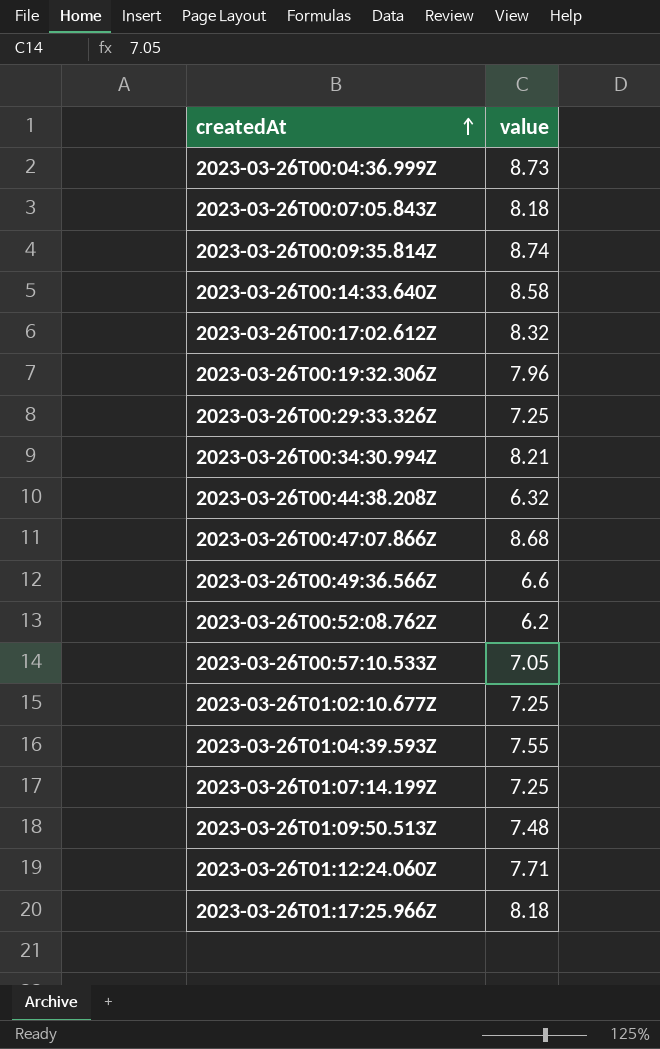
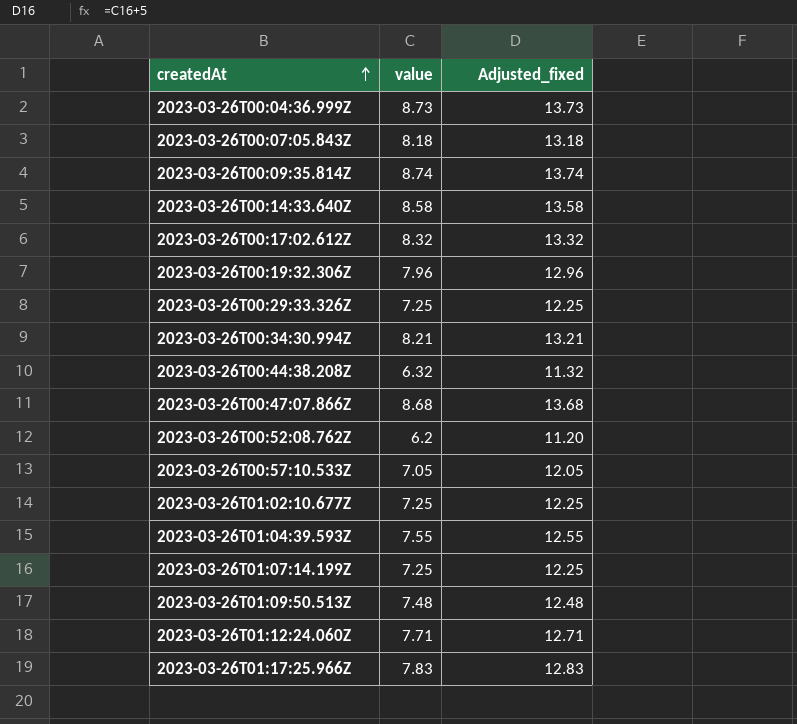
column Adjusted_fixed | formula: none -> [value] + 5
row 2023-03-26T00:49:36.566Z: 6.6 -> none
2023-03-26T01:17:25.966Z | value: 8.18 -> 7.83

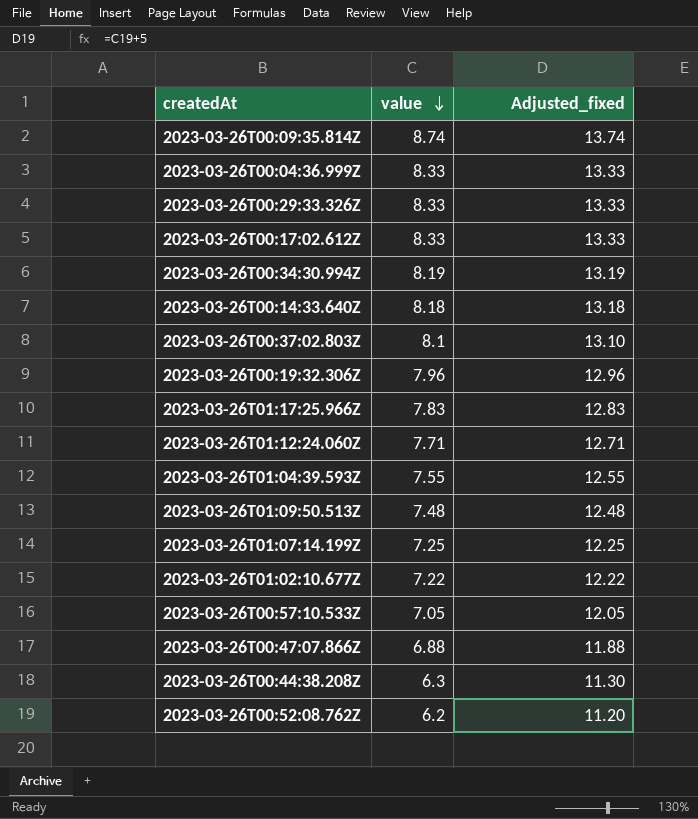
row order: createdAt ascending -> value descending
row 2023-03-26T00:07:05.843Z: 8.18 | 13.18 -> none
2023-03-26T00:04:36.999Z | value: 8.73 -> 8.33
2023-03-26T00:04:36.999Z | Adjusted_fixed: 13.73 -> 13.33
2023-03-26T00:29:33.326Z | value: 7.25 -> 8.33
2023-03-26T00:29:33.326Z | Adjusted_fixed: 12.25 -> 13.33
2023-03-26T00:17:02.612Z | value: 8.32 -> 8.33
2023-03-26T00:17:02.612Z | Adjusted_fixed: 13.32 -> 13.33
2023-03-26T00:34:30.994Z | value: 8.21 -> 8.19
2023-03-26T00:34:30.994Z | Adjusted_fixed: 13.21 -> 13.19
2023-03-26T00:14:33.640Z | value: 8.58 -> 8.18
2023-03-26T00:14:33.640Z | Adjusted_fixed: 13.58 -> 13.18
row 2023-03-26T00:37:02.803Z: none -> 8.1 | 13.10
2023-03-26T01:02:10.677Z | value: 7.25 -> 7.22
2023-03-26T01:02:10.677Z | Adjusted_fixed: 12.25 -> 12.22
2023-03-26T00:47:07.866Z | value: 8.68 -> 6.88
2023-03-26T00:47:07.866Z | Adjusted_fixed: 13.68 -> 11.88
2023-03-26T00:44:38.208Z | value: 6.32 -> 6.3
2023-03-26T00:44:38.208Z | Adjusted_fixed: 11.32 -> 11.30

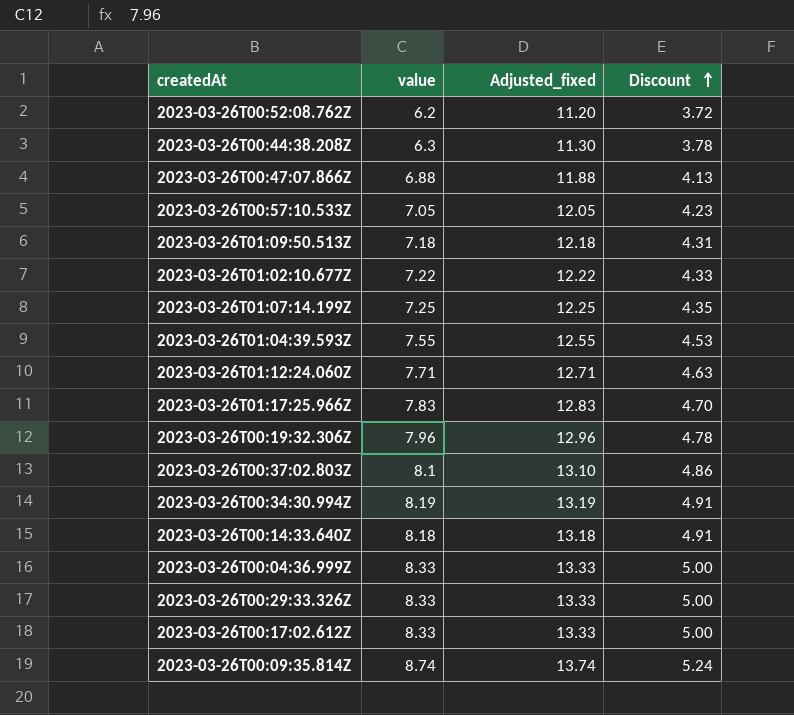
row order: value descending -> Discount ascending
column Discount | formula: none -> [value] * 0.6
2023-03-26T01:09:50.513Z | value: 7.48 -> 7.18
2023-03-26T01:09:50.513Z | Adjusted_fixed: 12.48 -> 12.18

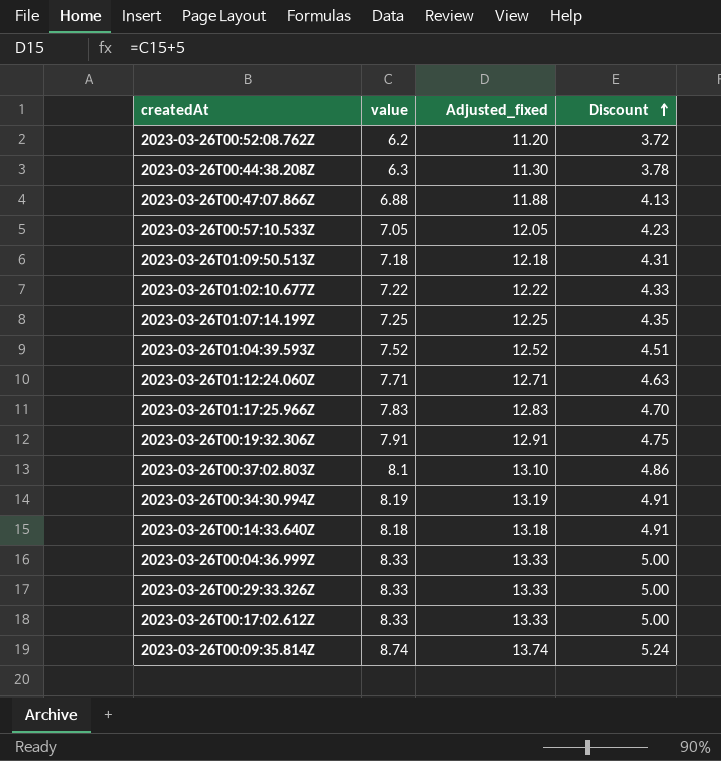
2023-03-26T01:04:39.593Z | value: 7.55 -> 7.52
2023-03-26T01:04:39.593Z | Adjusted_fixed: 12.55 -> 12.52
2023-03-26T01:04:39.593Z | Discount: 4.53 -> 4.51
2023-03-26T00:19:32.306Z | value: 7.96 -> 7.91
2023-03-26T00:19:32.306Z | Adjusted_fixed: 12.96 -> 12.91
2023-03-26T00:19:32.306Z | Discount: 4.78 -> 4.75

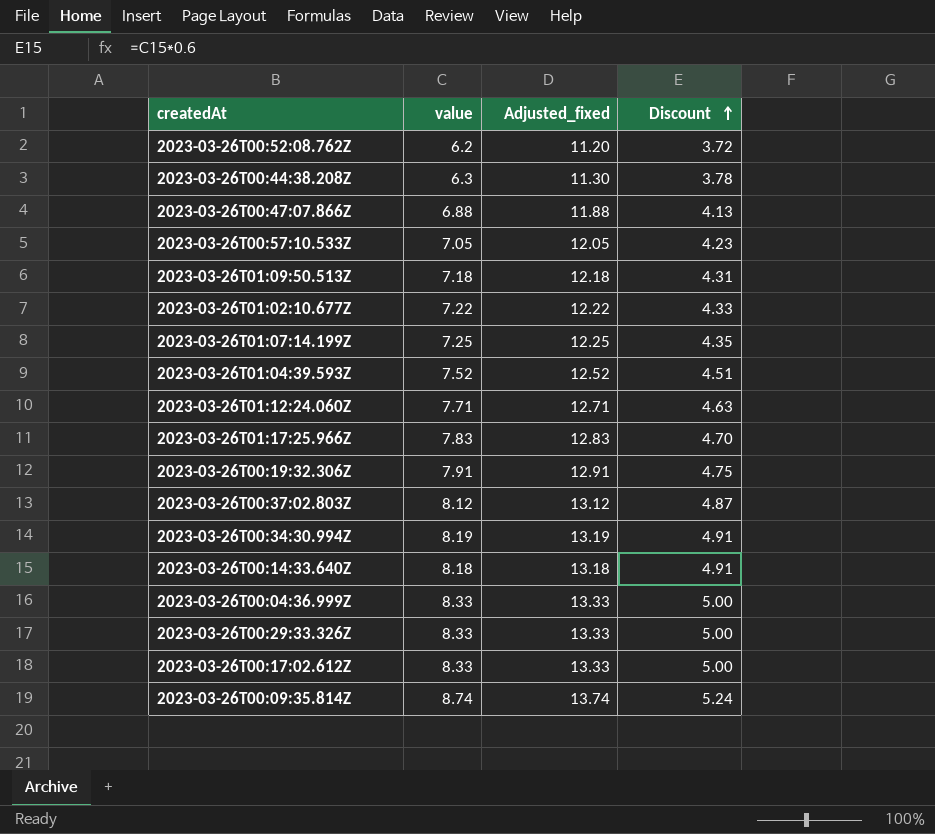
2023-03-26T00:37:02.803Z | value: 8.1 -> 8.12
2023-03-26T00:37:02.803Z | Adjusted_fixed: 13.10 -> 13.12
2023-03-26T00:37:02.803Z | Discount: 4.86 -> 4.87

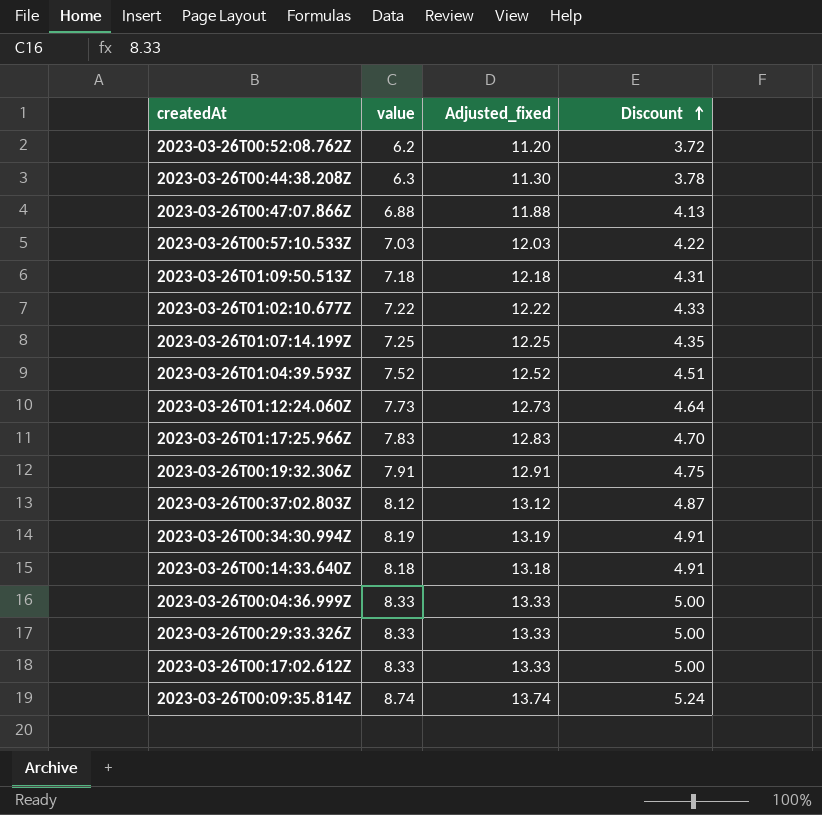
2023-03-26T00:57:10.533Z | value: 7.05 -> 7.03
2023-03-26T00:57:10.533Z | Adjusted_fixed: 12.05 -> 12.03
2023-03-26T00:57:10.533Z | Discount: 4.23 -> 4.22
2023-03-26T01:12:24.060Z | value: 7.71 -> 7.73
2023-03-26T01:12:24.060Z | Adjusted_fixed: 12.71 -> 12.73
2023-03-26T01:12:24.060Z | Discount: 4.63 -> 4.64

